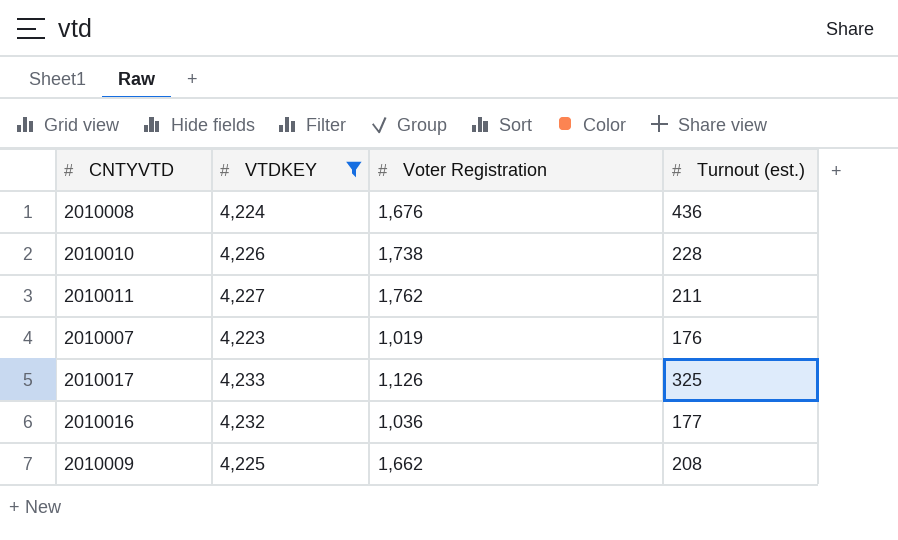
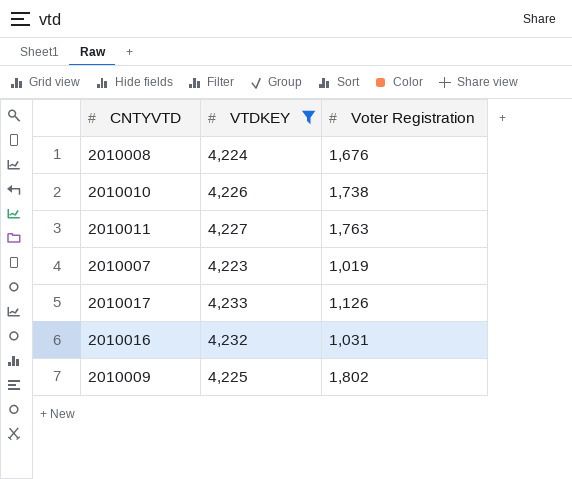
column Turnout (est.) | position: 4 -> none
2010011 | Voter Registration: 1,762 -> 1,763
2010016 | Voter Registration: 1,036 -> 1,031
2010009 | Voter Registration: 1,662 -> 1,802

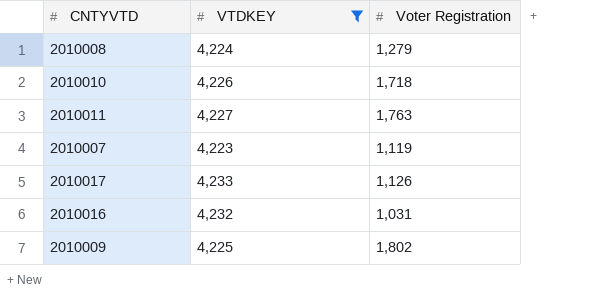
2010008 | Voter Registration: 1,676 -> 1,279
2010010 | Voter Registration: 1,738 -> 1,718
2010007 | Voter Registration: 1,019 -> 1,119

